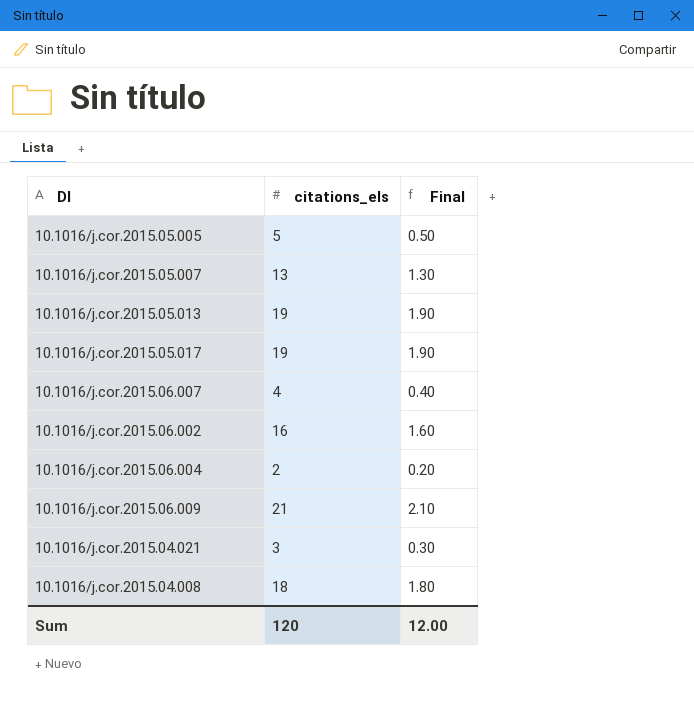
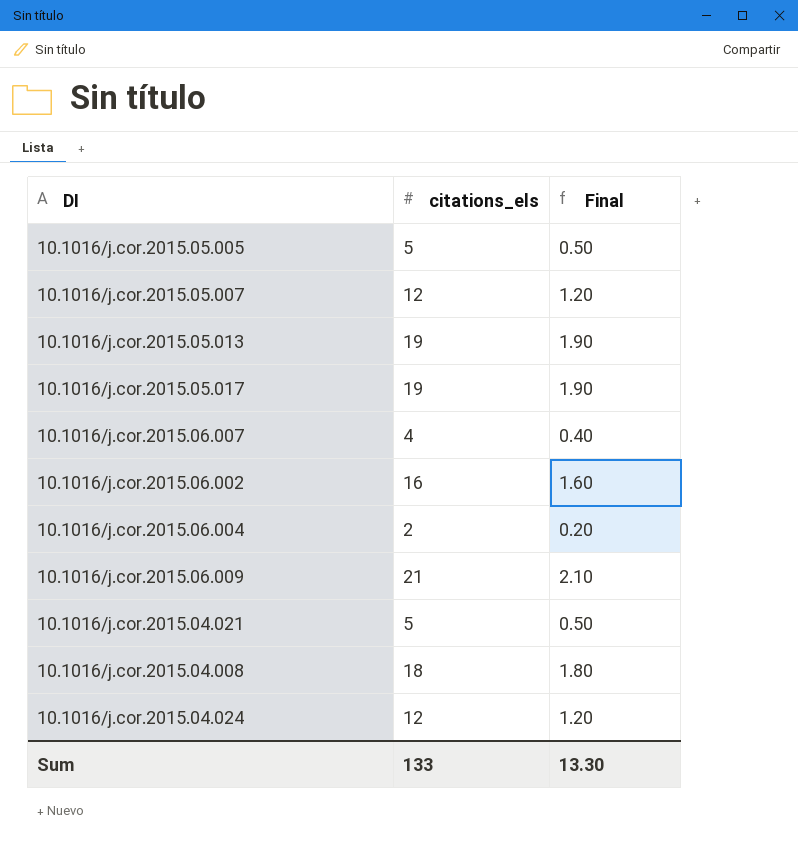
10.1016/j.cor.2015.05.007 | citations_els: 13 -> 12
10.1016/j.cor.2015.05.007 | Final: 1.30 -> 1.20
10.1016/j.cor.2015.04.021 | citations_els: 3 -> 5
10.1016/j.cor.2015.04.021 | Final: 0.30 -> 0.50
row 10.1016/j.cor.2015.04.024: none -> 12 | 1.20
Sum | citations_els: 120 -> 133
Sum | Final: 12.00 -> 13.30

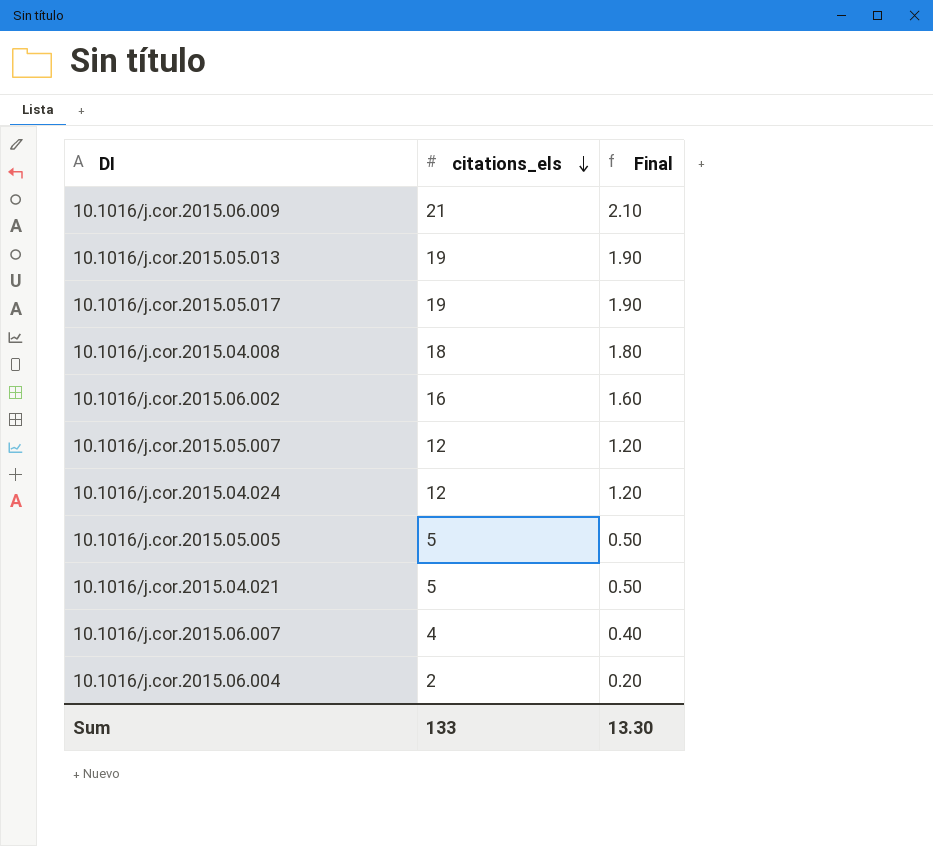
row order: none -> citations_els descending

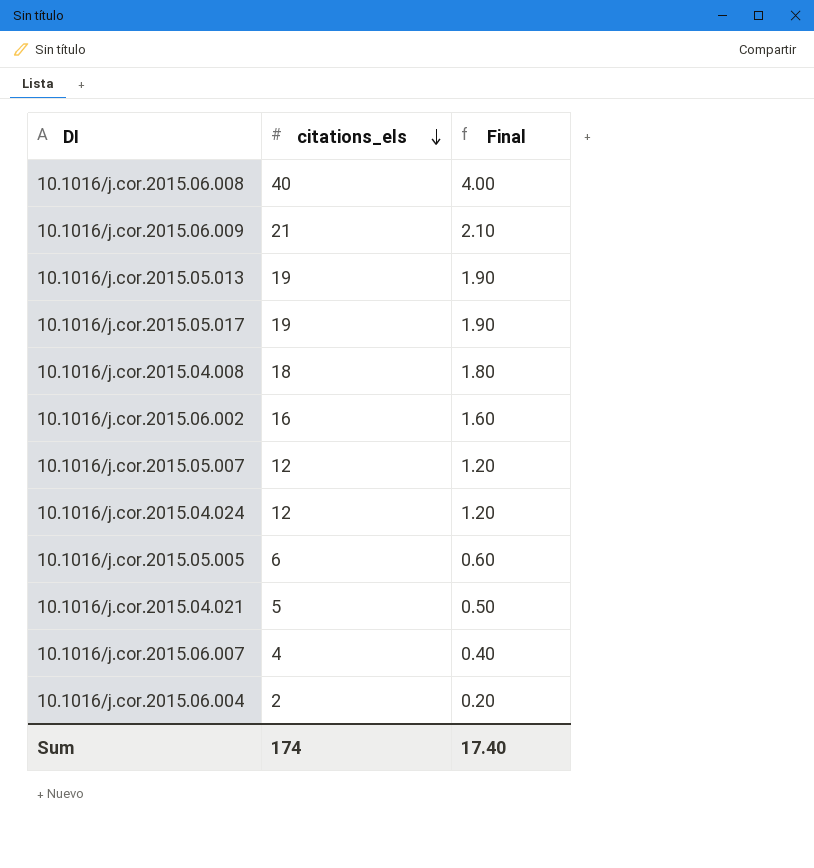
row 10.1016/j.cor.2015.06.008: none -> 40 | 4.00
10.1016/j.cor.2015.05.005 | citations_els: 5 -> 6
10.1016/j.cor.2015.05.005 | Final: 0.50 -> 0.60
Sum | citations_els: 133 -> 174
Sum | Final: 13.30 -> 17.40

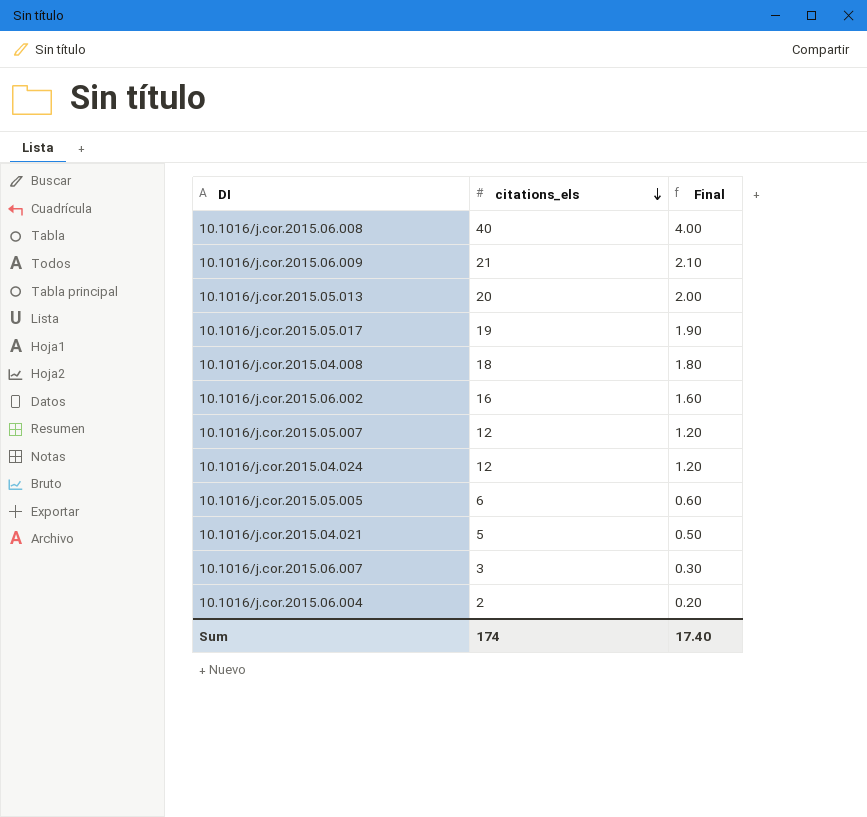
10.1016/j.cor.2015.05.013 | citations_els: 19 -> 20
10.1016/j.cor.2015.05.013 | Final: 1.90 -> 2.00
10.1016/j.cor.2015.06.007 | citations_els: 4 -> 3
10.1016/j.cor.2015.06.007 | Final: 0.40 -> 0.30

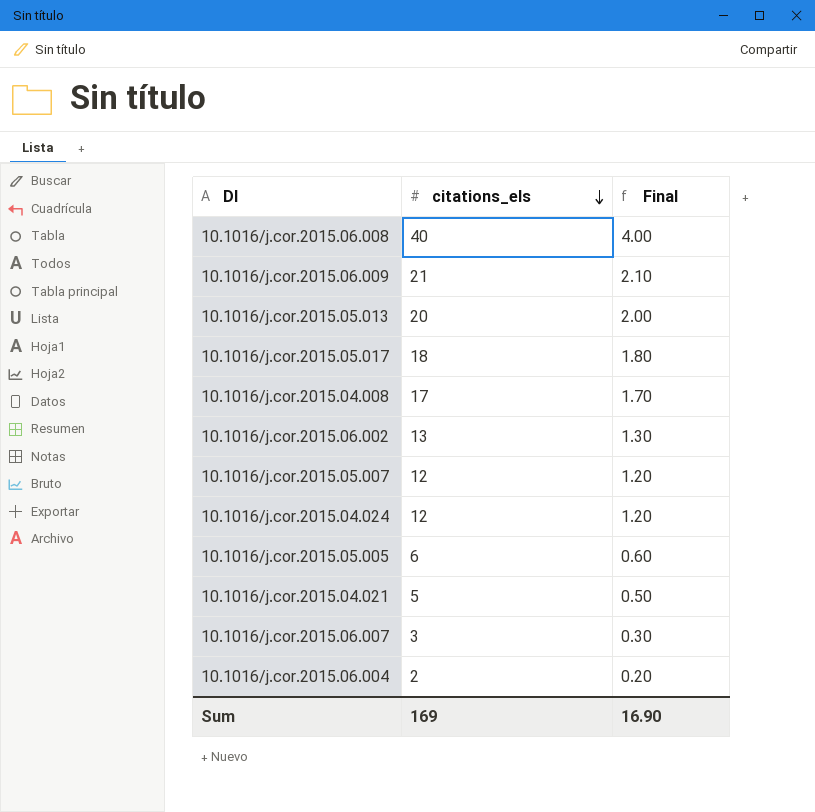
10.1016/j.cor.2015.05.017 | citations_els: 19 -> 18
10.1016/j.cor.2015.05.017 | Final: 1.90 -> 1.80
10.1016/j.cor.2015.04.008 | citations_els: 18 -> 17
10.1016/j.cor.2015.04.008 | Final: 1.80 -> 1.70
10.1016/j.cor.2015.06.002 | citations_els: 16 -> 13
10.1016/j.cor.2015.06.002 | Final: 1.60 -> 1.30
Sum | citations_els: 174 -> 169
Sum | Final: 17.40 -> 16.90

